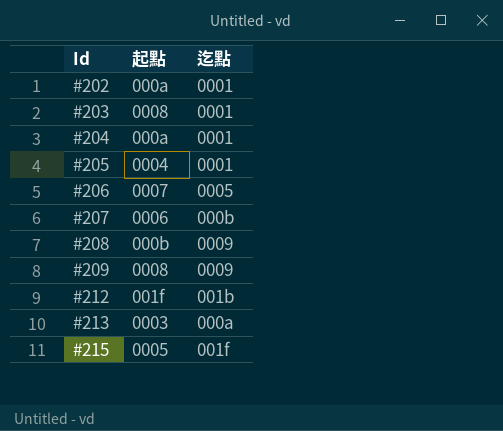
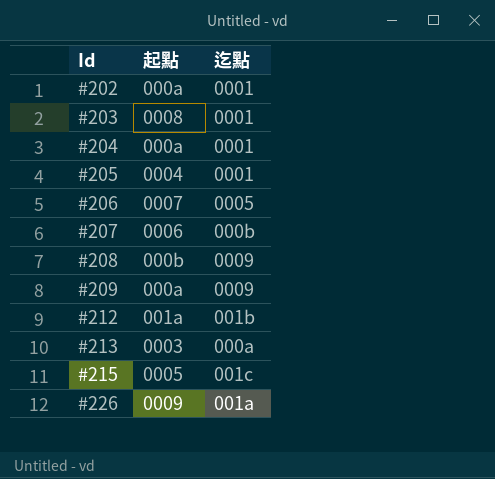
#209 | 起點: 0008 -> 000a
#212 | 起點: 001f -> 001a
#215 | 迄點: 001f -> 001c
row #226: none -> 0009 | 001a

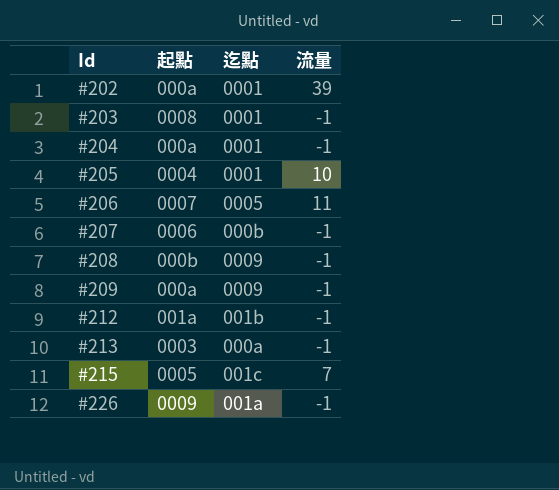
column 流量 | position: none -> 4

